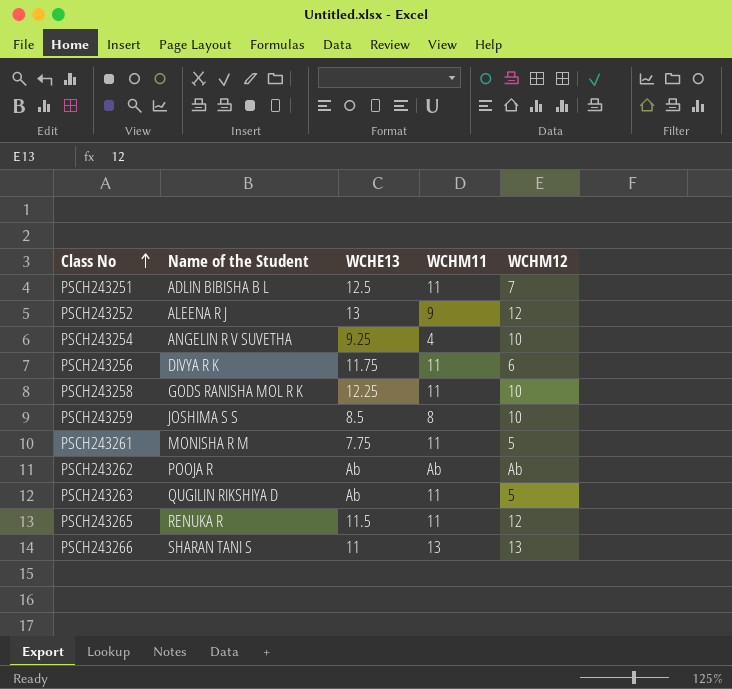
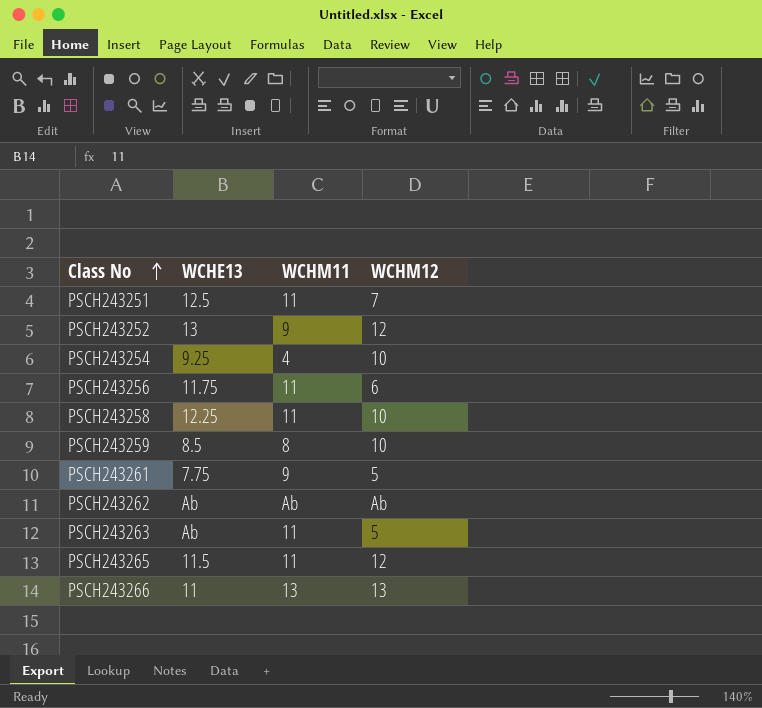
column Name of the Student | position: 2 -> none
PSCH243261 | WCHM11: 11 -> 9

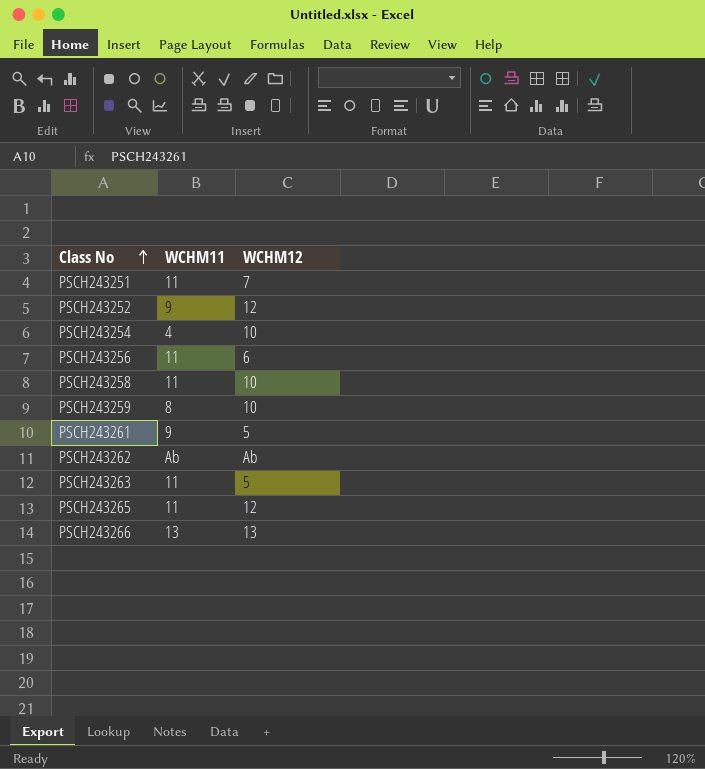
column WCHE13 | position: 2 -> none

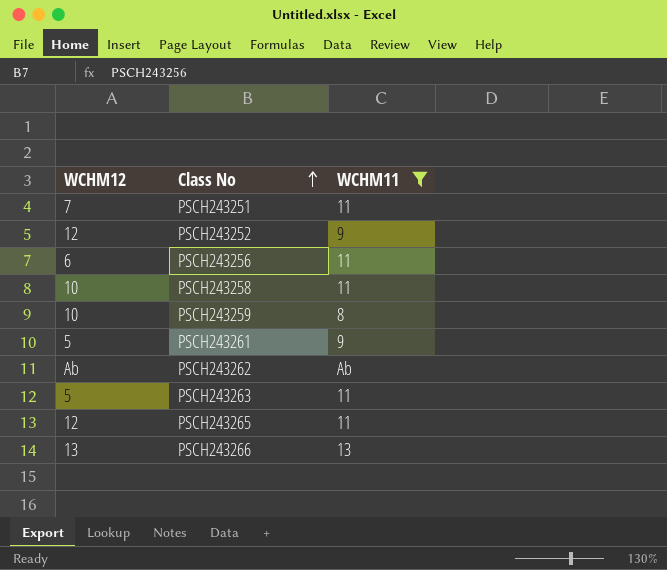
filter: none -> WCHM11 != 4
column WCHM12 | position: 3 -> 1

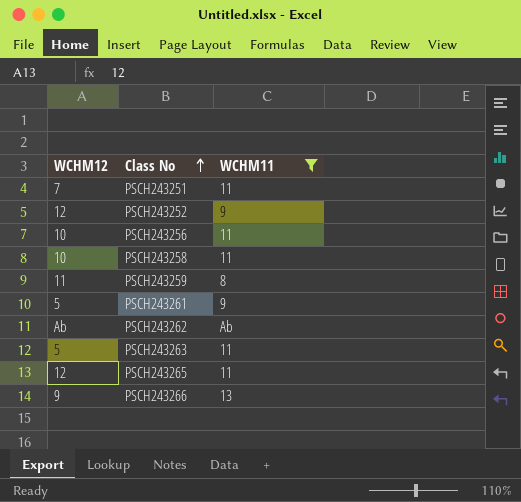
PSCH243256 | WCHM12: 6 -> 10
PSCH243259 | WCHM12: 10 -> 11
PSCH243266 | WCHM12: 13 -> 9

